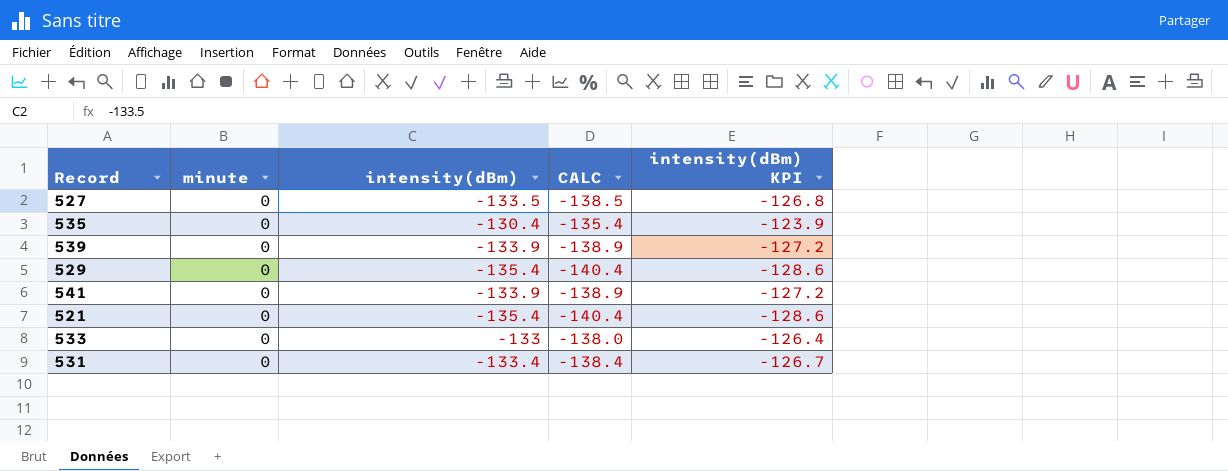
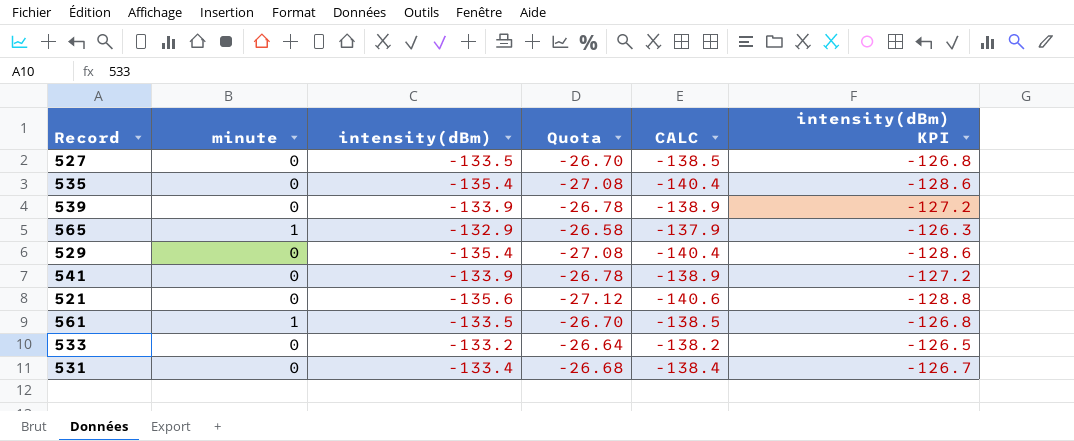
column Quota | formula: none -> [intensity(dBm)] * 0.2
535 | intensity(dBm): -130.4 -> -135.4
535 | CALC: -135.4 -> -140.4
535 | intensity(dBm) KPI: -123.9 -> -128.6
row 565: none -> 1 | -132.9 | -26.58 | -137.9 | -126.3
521 | intensity(dBm): -135.4 -> -135.6
521 | CALC: -140.4 -> -140.6
521 | intensity(dBm) KPI: -128.6 -> -128.8
row 561: none -> 1 | -133.5 | -26.70 | -138.5 | -126.8
533 | intensity(dBm): -133 -> -133.2
533 | CALC: -138.0 -> -138.2
533 | intensity(dBm) KPI: -126.4 -> -126.5

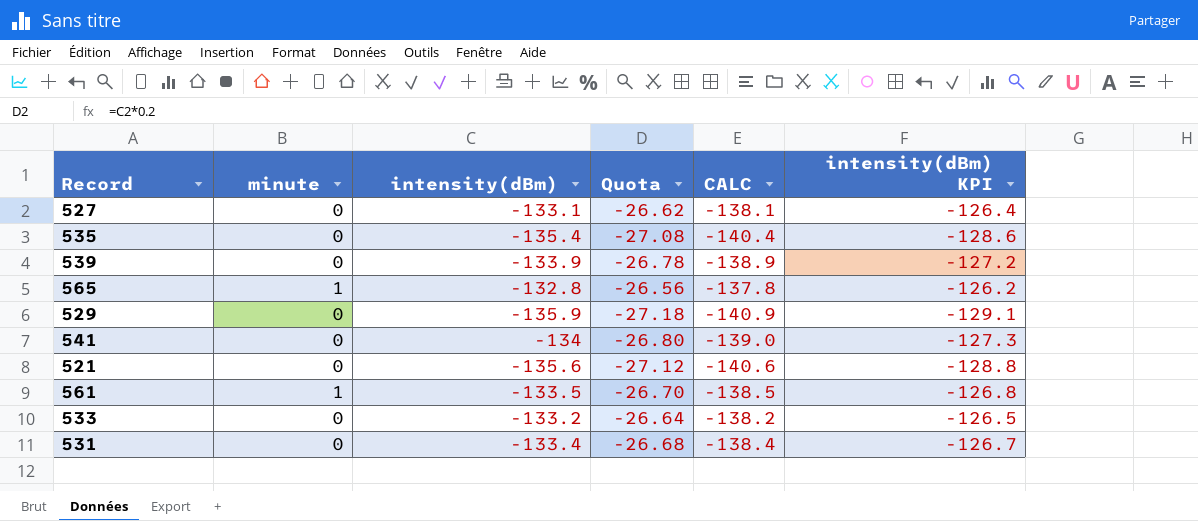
527 | intensity(dBm): -133.5 -> -133.1
527 | Quota: -26.70 -> -26.62
527 | CALC: -138.5 -> -138.1
527 | intensity(dBm) KPI: -126.8 -> -126.4
565 | intensity(dBm): -132.9 -> -132.8
565 | Quota: -26.58 -> -26.56
565 | CALC: -137.9 -> -137.8
565 | intensity(dBm) KPI: -126.3 -> -126.2
529 | intensity(dBm): -135.4 -> -135.9
529 | Quota: -27.08 -> -27.18
529 | CALC: -140.4 -> -140.9
529 | intensity(dBm) KPI: -128.6 -> -129.1
541 | intensity(dBm): -133.9 -> -134
541 | Quota: -26.78 -> -26.80
541 | CALC: -138.9 -> -139.0
541 | intensity(dBm) KPI: -127.2 -> -127.3

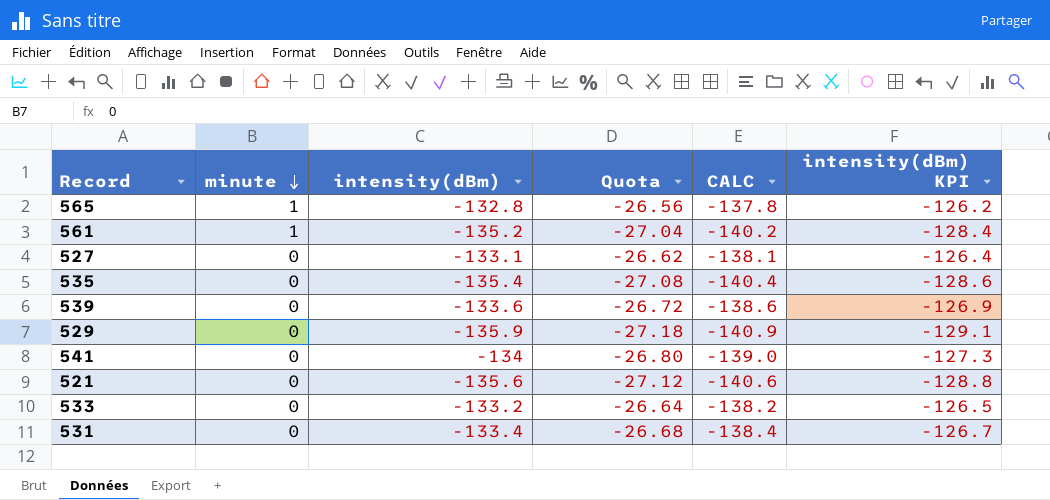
row order: none -> minute descending
561 | intensity(dBm): -133.5 -> -135.2
561 | Quota: -26.70 -> -27.04
561 | CALC: -138.5 -> -140.2
561 | intensity(dBm) KPI: -126.8 -> -128.4
539 | intensity(dBm): -133.9 -> -133.6
539 | Quota: -26.78 -> -26.72
539 | CALC: -138.9 -> -138.6
539 | intensity(dBm) KPI: -127.2 -> -126.9

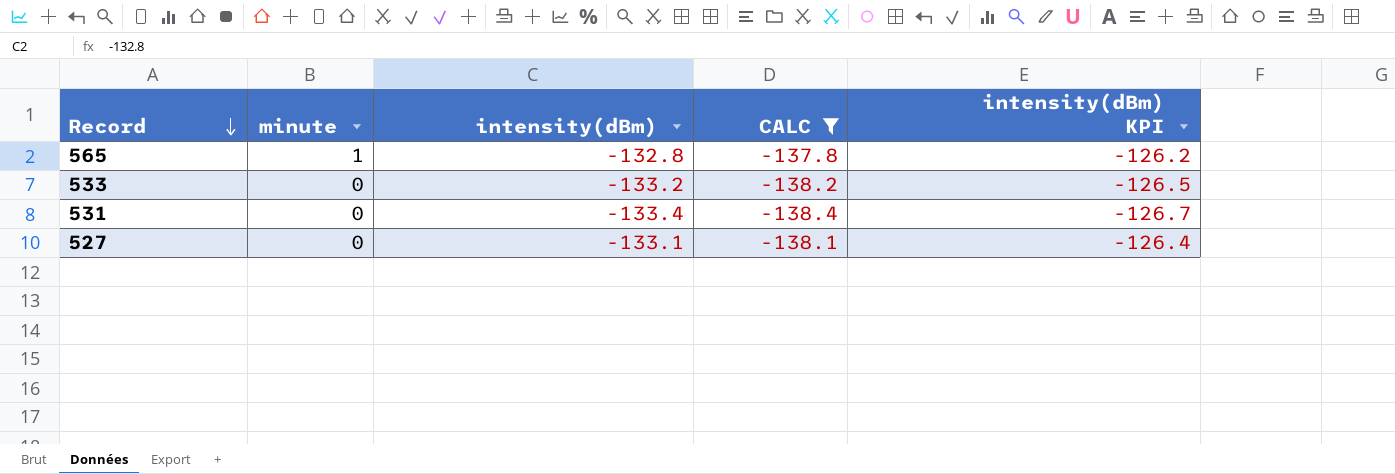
filter: none -> CALC >= -138.4
row order: minute descending -> Record descending
column Quota | formula: [intensity(dBm)] * 0.2 -> none

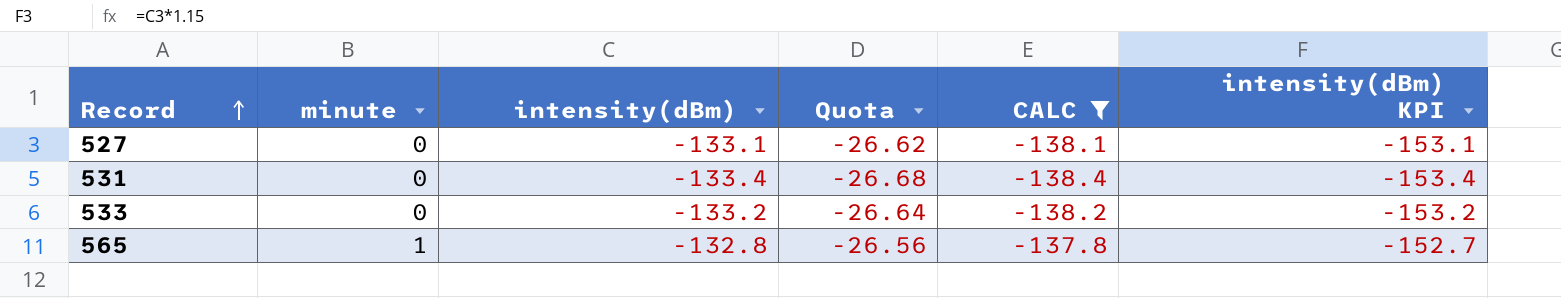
row order: Record descending -> Record ascending
column Quota | formula: none -> [intensity(dBm)] * 0.2
column intensity(dBm) KPI | formula: [intensity(dBm)] * 0.95 -> [intensity(dBm)] * 1.15

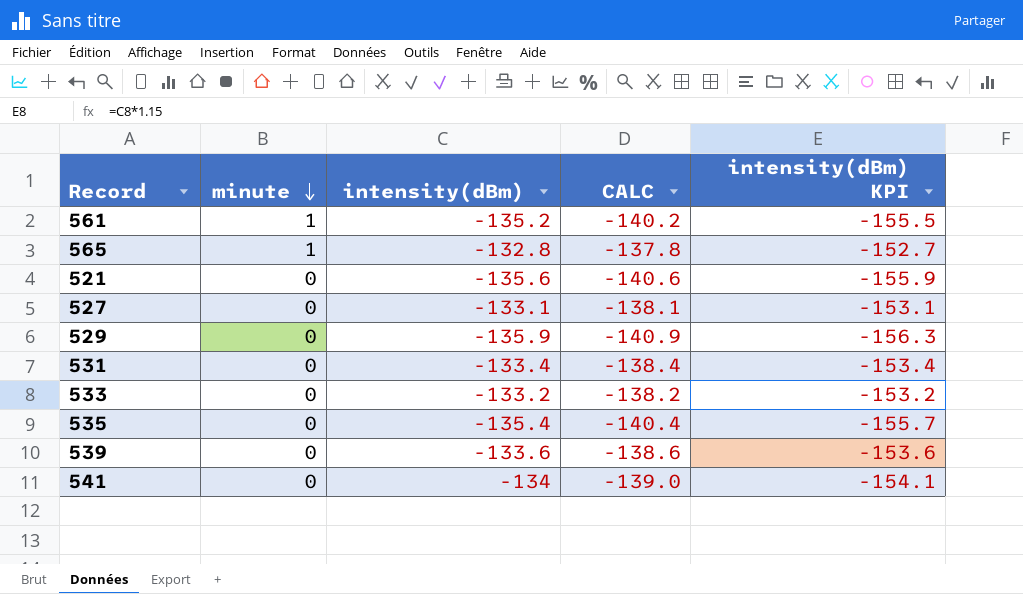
filter: CALC >= -138.4 -> none
row order: Record ascending -> minute descending
column Quota | formula: [intensity(dBm)] * 0.2 -> none

